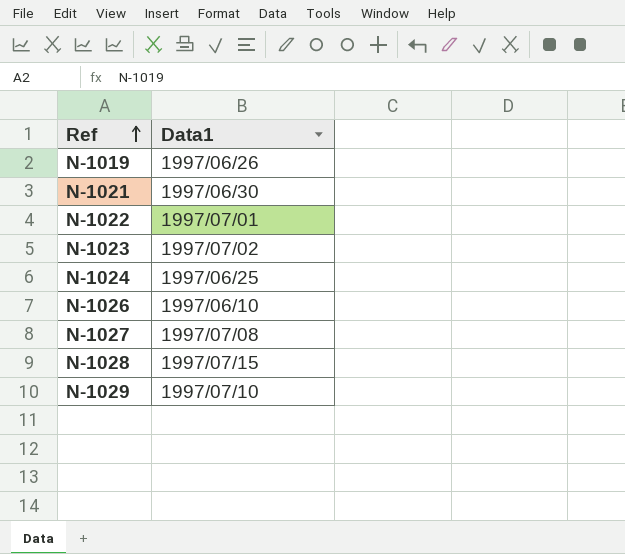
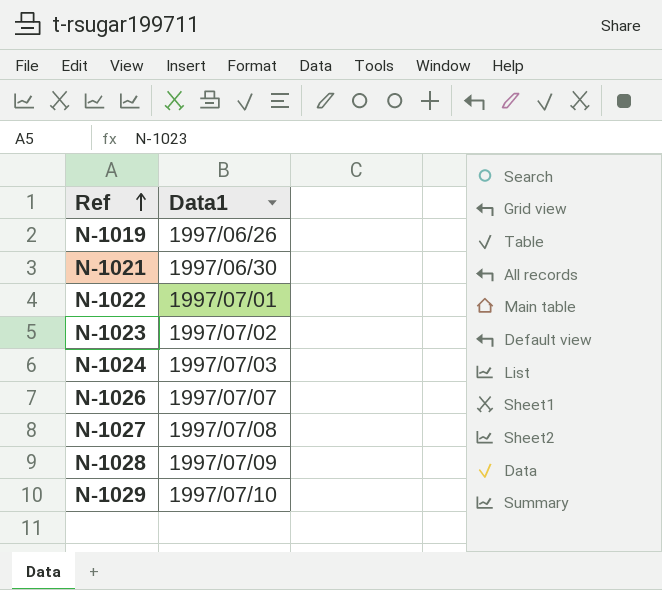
N-1024 | Data1: 1997/06/25 -> 1997/07/03
N-1026 | Data1: 1997/06/10 -> 1997/07/07
N-1028 | Data1: 1997/07/15 -> 1997/07/09

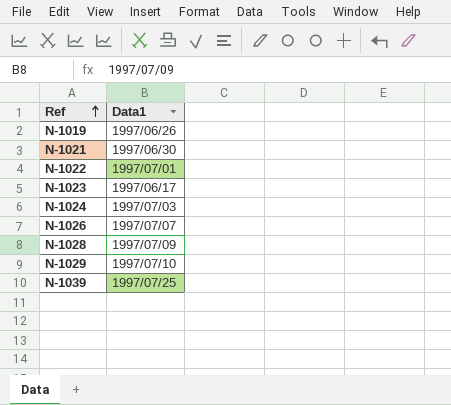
row N-1027: 1997/07/08 -> none
N-1023 | Data1: 1997/07/02 -> 1997/06/17
row N-1039: none -> 1997/07/25

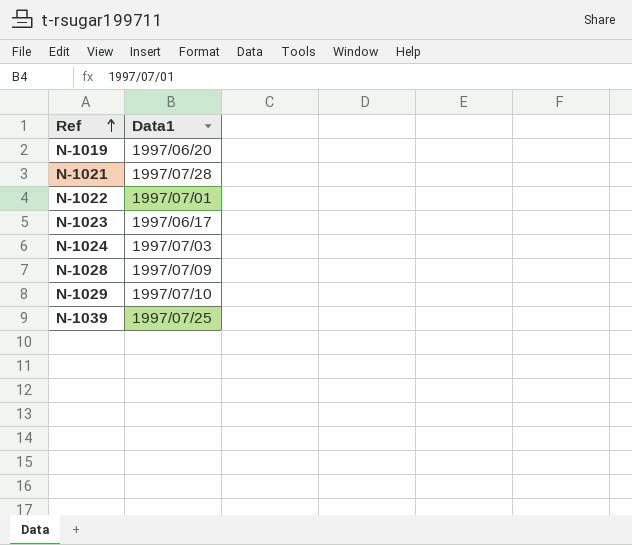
row N-1026: 1997/07/07 -> none
N-1019 | Data1: 1997/06/26 -> 1997/06/20
N-1021 | Data1: 1997/06/30 -> 1997/07/28

